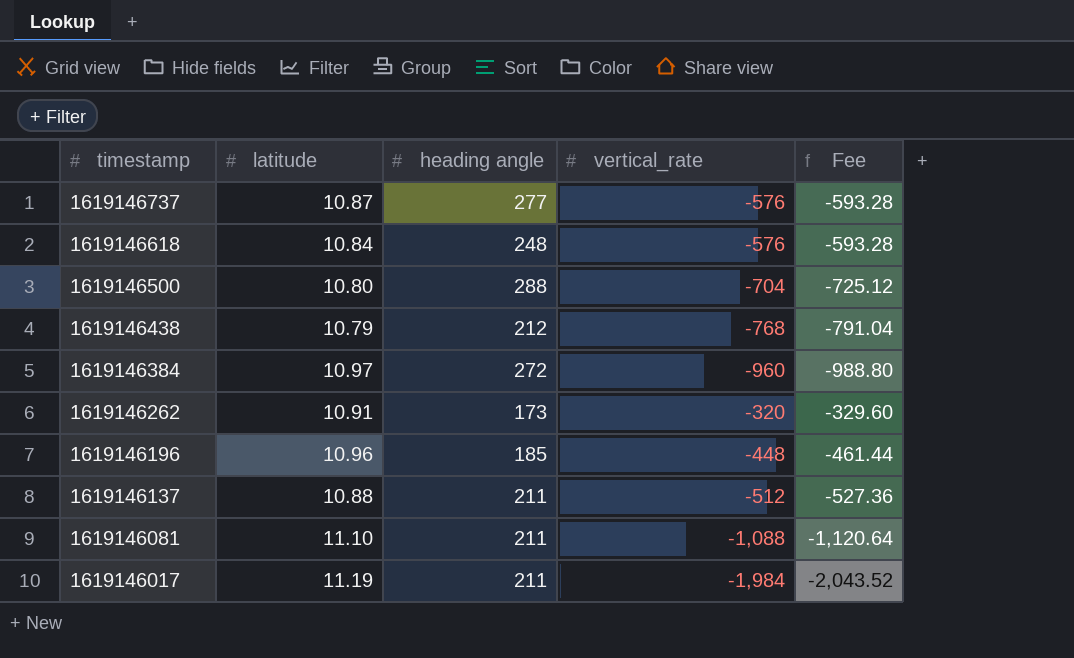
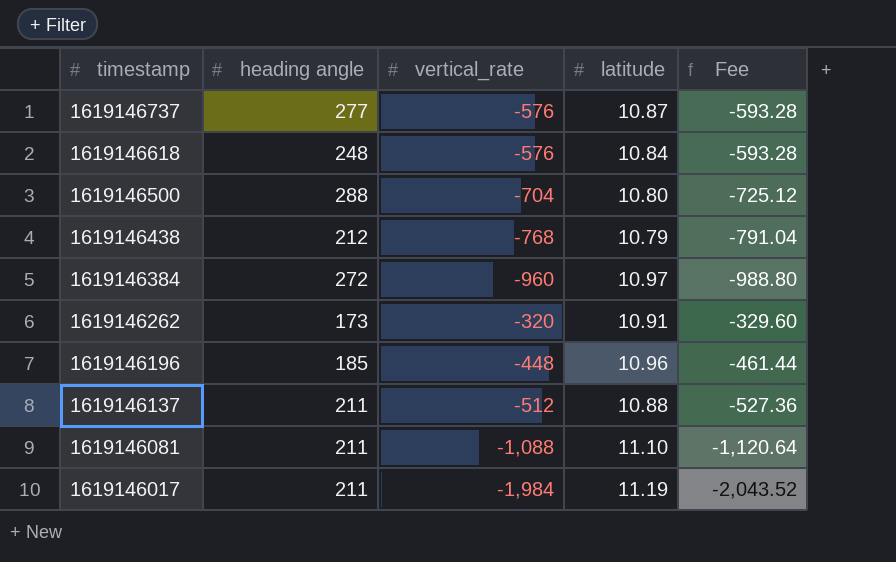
column latitude | position: 2 -> 4

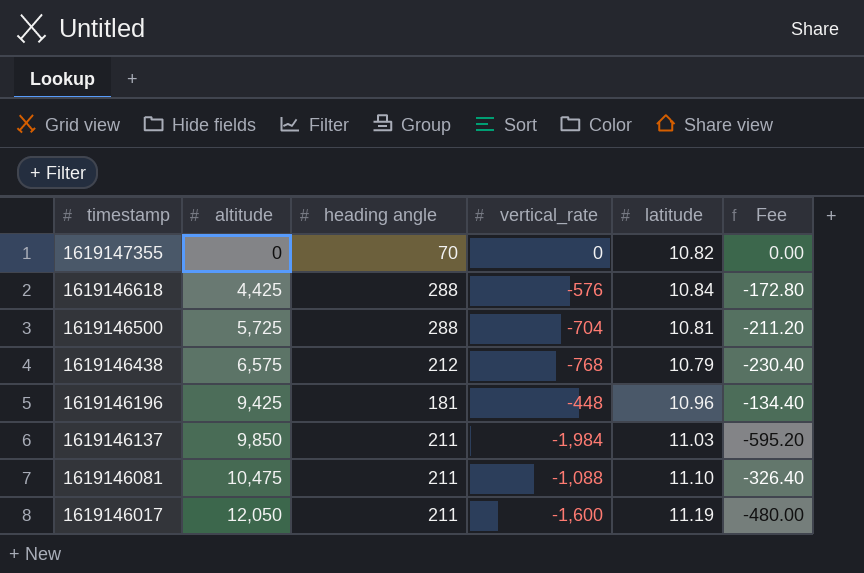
column altitude | position: none -> 2
column Fee | formula: [vertical_rate] * 1.03 -> [vertical_rate] * 0.3
row 1619146737: 277 | -576 | 10.87 | -593.28 -> none
row 1619146384: 272 | -960 | 10.97 | -988.80 -> none
row 1619146262: 173 | -320 | 10.91 | -329.60 -> none
row 1619147355: none -> 0 | 70 | 0 | 10.82 | 0.00
1619146618 | heading angle: 248 -> 288
1619146500 | latitude: 10.80 -> 10.81
1619146196 | heading angle: 185 -> 181
1619146137 | vertical_rate: -512 -> -1,984
1619146137 | latitude: 10.88 -> 11.03
1619146017 | vertical_rate: -1,984 -> -1,600

